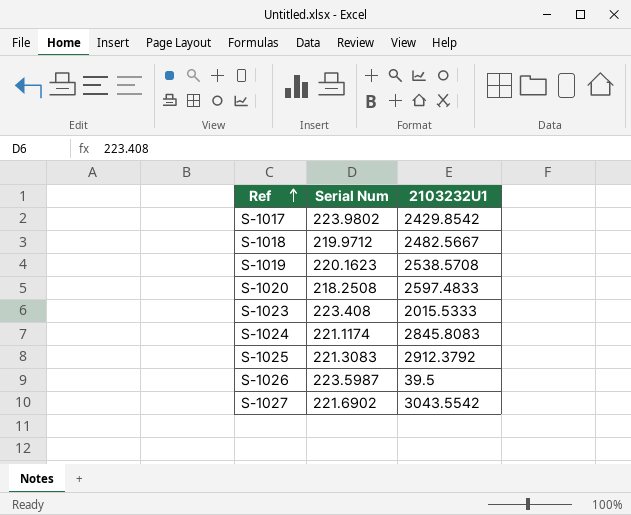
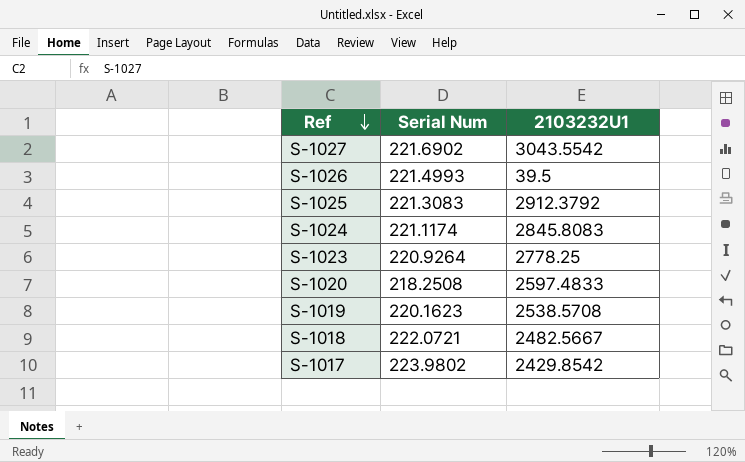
row order: Ref ascending -> Ref descending
S-1026 | Serial Num: 223.5987 -> 221.4993
S-1023 | Serial Num: 223.408 -> 220.9264
S-1023 | 2103232U1: 2015.5333 -> 2778.25
S-1018 | Serial Num: 219.9712 -> 222.0721

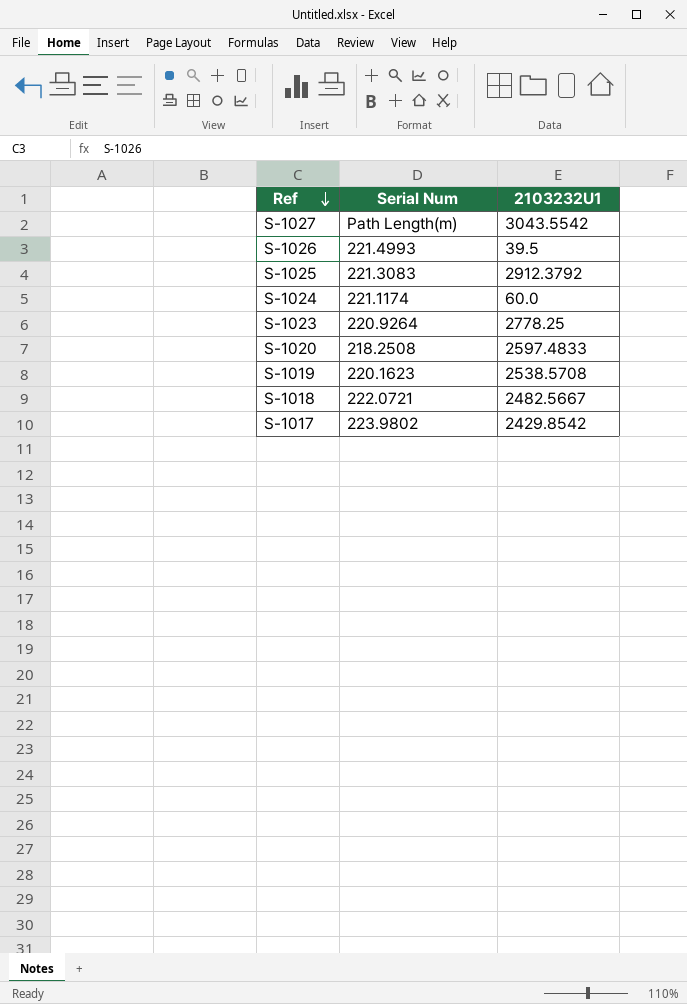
S-1027 | Serial Num: 221.6902 -> Path Length(m)
S-1024 | 2103232U1: 2845.8083 -> 60.0

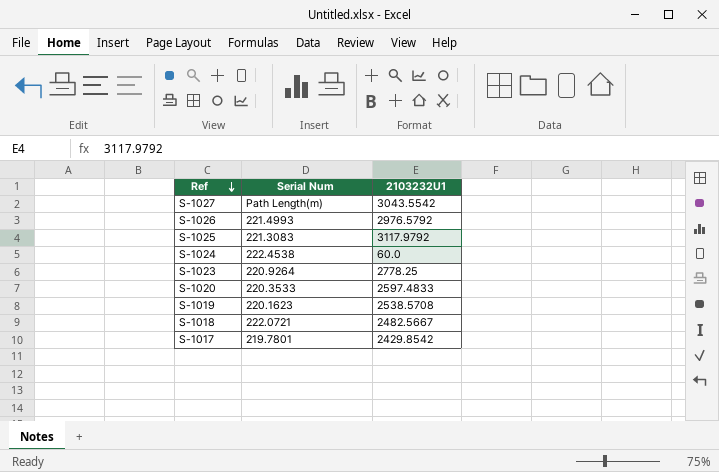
S-1026 | 2103232U1: 39.5 -> 2976.5792
S-1025 | 2103232U1: 2912.3792 -> 3117.9792
S-1024 | Serial Num: 221.1174 -> 222.4538
S-1020 | Serial Num: 218.2508 -> 220.3533
S-1017 | Serial Num: 223.9802 -> 219.7801

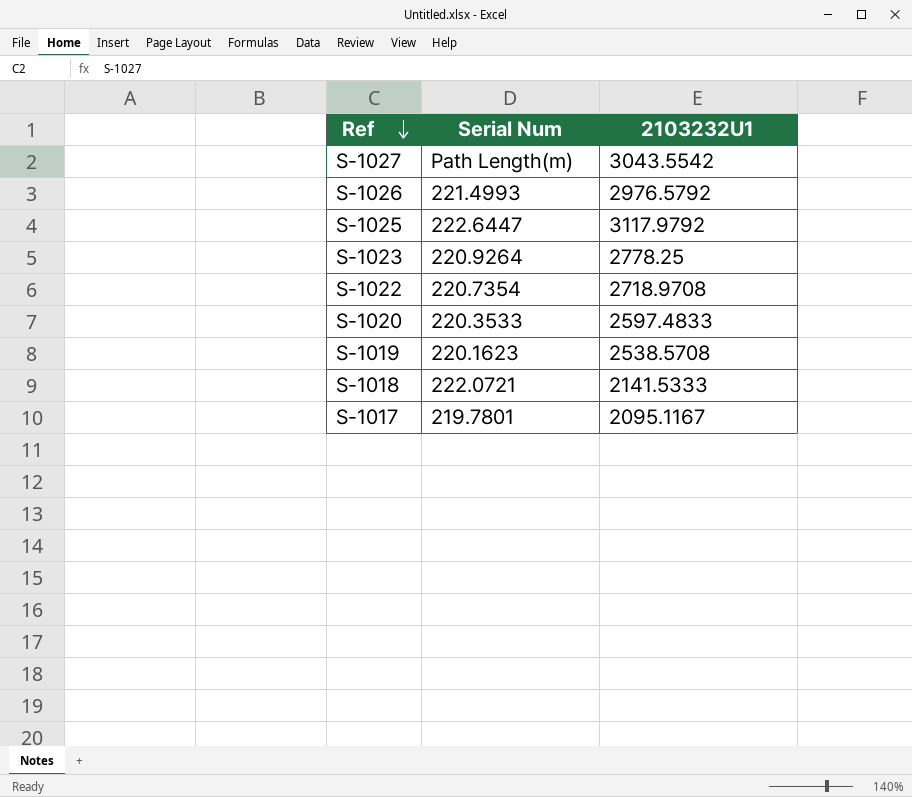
row S-1024: 222.4538 | 60.0 -> none
S-1025 | Serial Num: 221.3083 -> 222.6447
row S-1022: none -> 220.7354 | 2718.9708
S-1018 | 2103232U1: 2482.5667 -> 2141.5333
S-1017 | 2103232U1: 2429.8542 -> 2095.1167

